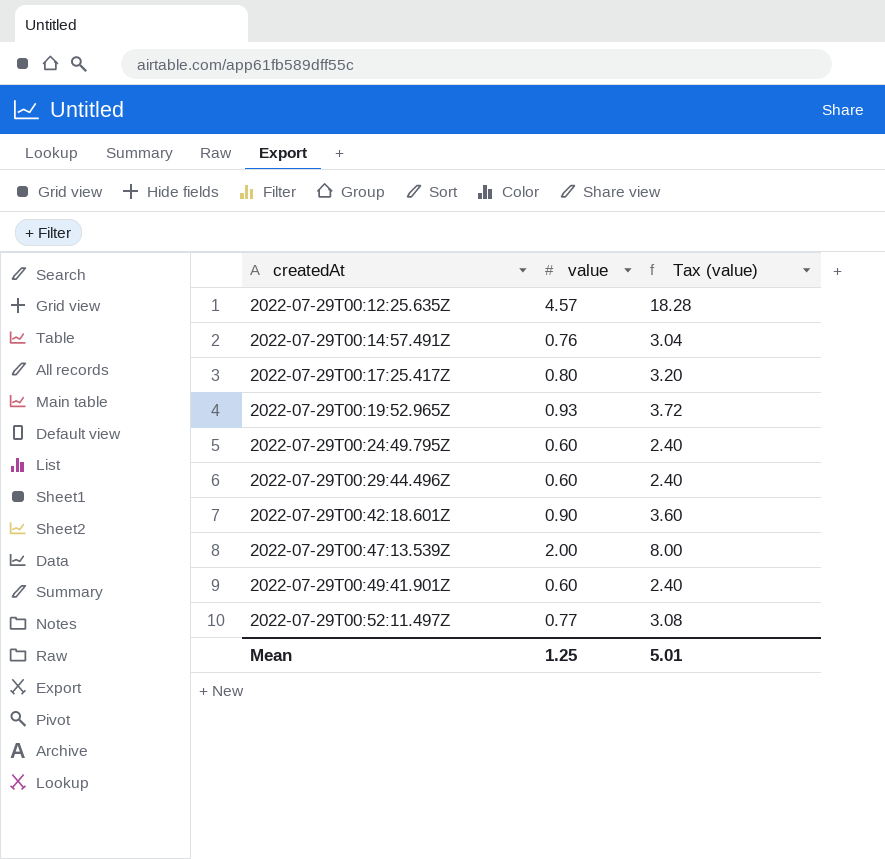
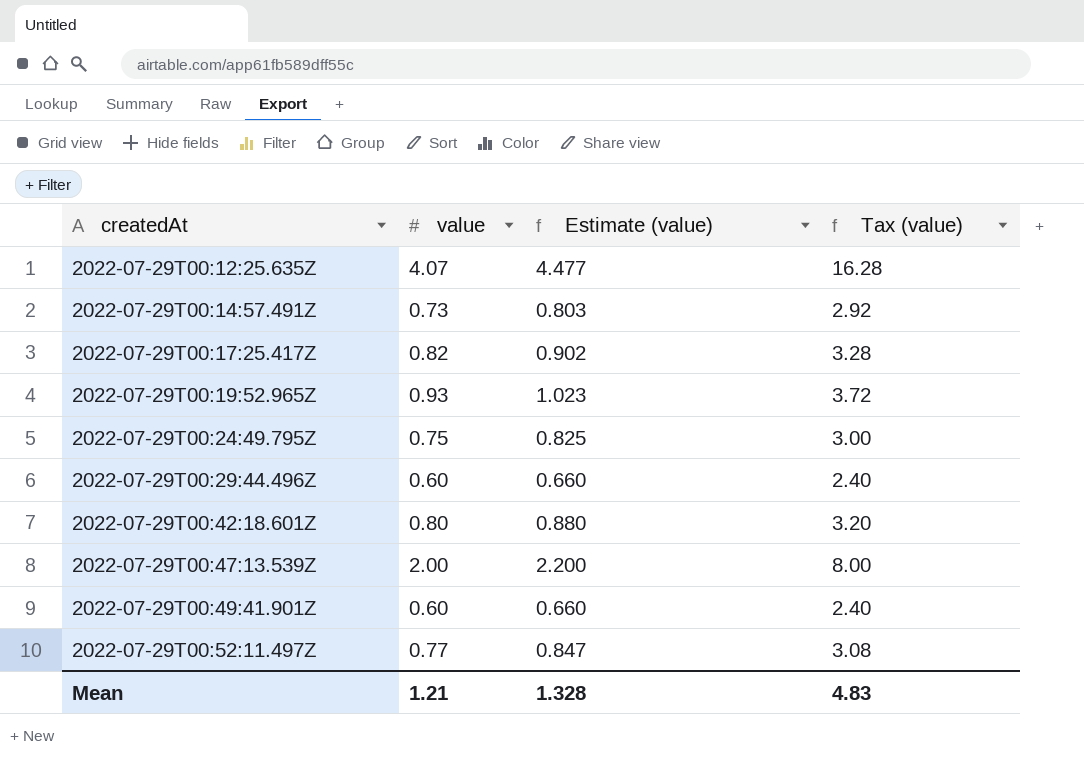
column Estimate (value) | formula: none -> [value] * 1.1
2022-07-29T00:12:25.635Z | value: 4.57 -> 4.07
2022-07-29T00:12:25.635Z | Tax (value): 18.28 -> 16.28
2022-07-29T00:14:57.491Z | value: 0.76 -> 0.73
2022-07-29T00:14:57.491Z | Tax (value): 3.04 -> 2.92
2022-07-29T00:17:25.417Z | value: 0.80 -> 0.82
2022-07-29T00:17:25.417Z | Tax (value): 3.20 -> 3.28
2022-07-29T00:24:49.795Z | value: 0.60 -> 0.75
2022-07-29T00:24:49.795Z | Tax (value): 2.40 -> 3.00
2022-07-29T00:42:18.601Z | value: 0.90 -> 0.80
2022-07-29T00:42:18.601Z | Tax (value): 3.60 -> 3.20
Mean | value: 1.25 -> 1.21
Mean | Tax (value): 5.01 -> 4.83

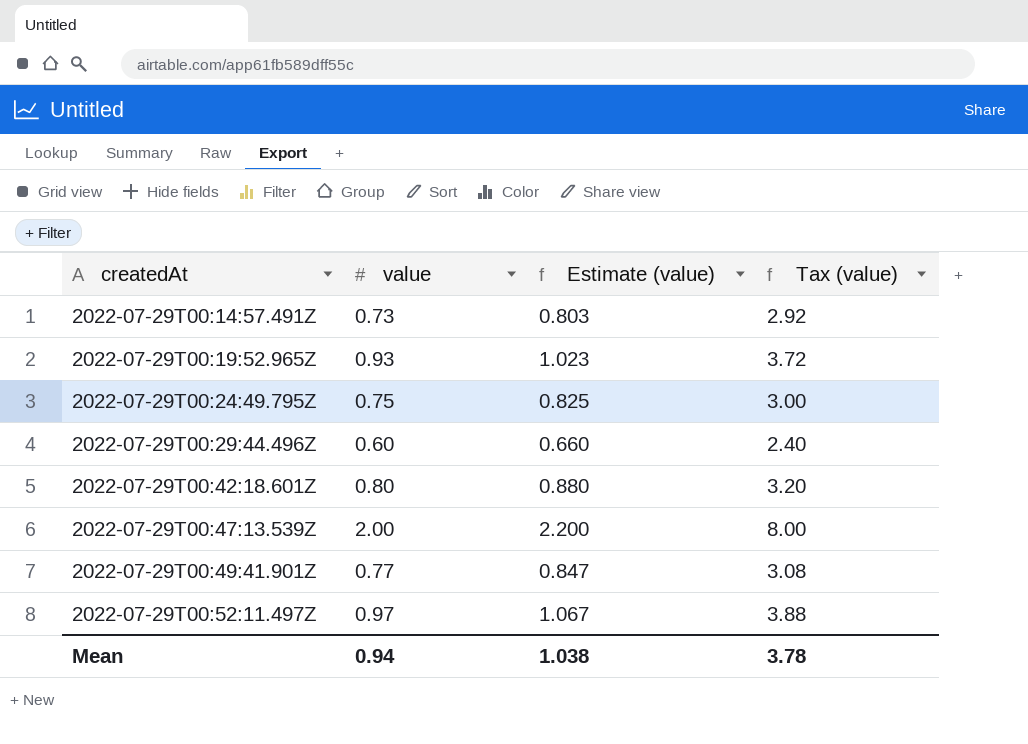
row 2022-07-29T00:12:25.635Z: 4.07 | 4.477 | 16.28 -> none
row 2022-07-29T00:17:25.417Z: 0.82 | 0.902 | 3.28 -> none
2022-07-29T00:49:41.901Z | value: 0.60 -> 0.77
2022-07-29T00:49:41.901Z | Estimate (value): 0.660 -> 0.847
2022-07-29T00:49:41.901Z | Tax (value): 2.40 -> 3.08
2022-07-29T00:52:11.497Z | value: 0.77 -> 0.97
2022-07-29T00:52:11.497Z | Estimate (value): 0.847 -> 1.067
2022-07-29T00:52:11.497Z | Tax (value): 3.08 -> 3.88
Mean | value: 1.21 -> 0.94
Mean | Estimate (value): 1.328 -> 1.038
Mean | Tax (value): 4.83 -> 3.78

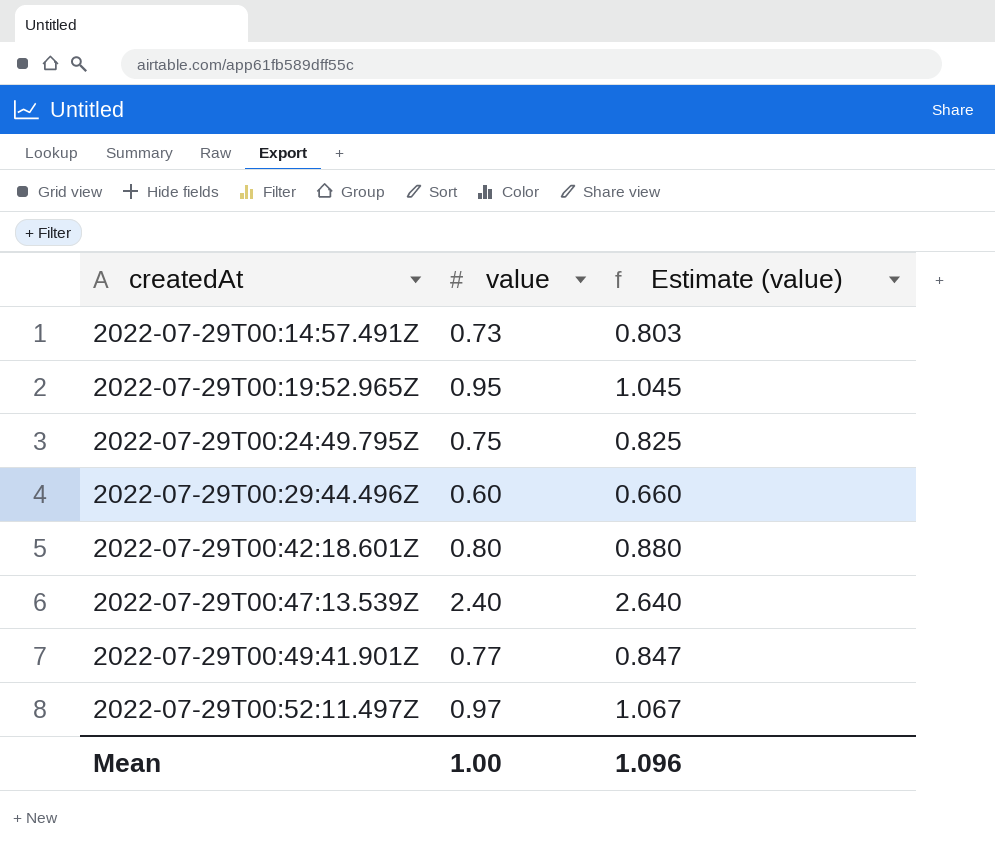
column Tax (value) | formula: [value] * 4 -> none
2022-07-29T00:19:52.965Z | value: 0.93 -> 0.95
2022-07-29T00:19:52.965Z | Estimate (value): 1.023 -> 1.045
2022-07-29T00:47:13.539Z | value: 2.00 -> 2.40
2022-07-29T00:47:13.539Z | Estimate (value): 2.200 -> 2.640
Mean | value: 0.94 -> 1.00
Mean | Estimate (value): 1.038 -> 1.096

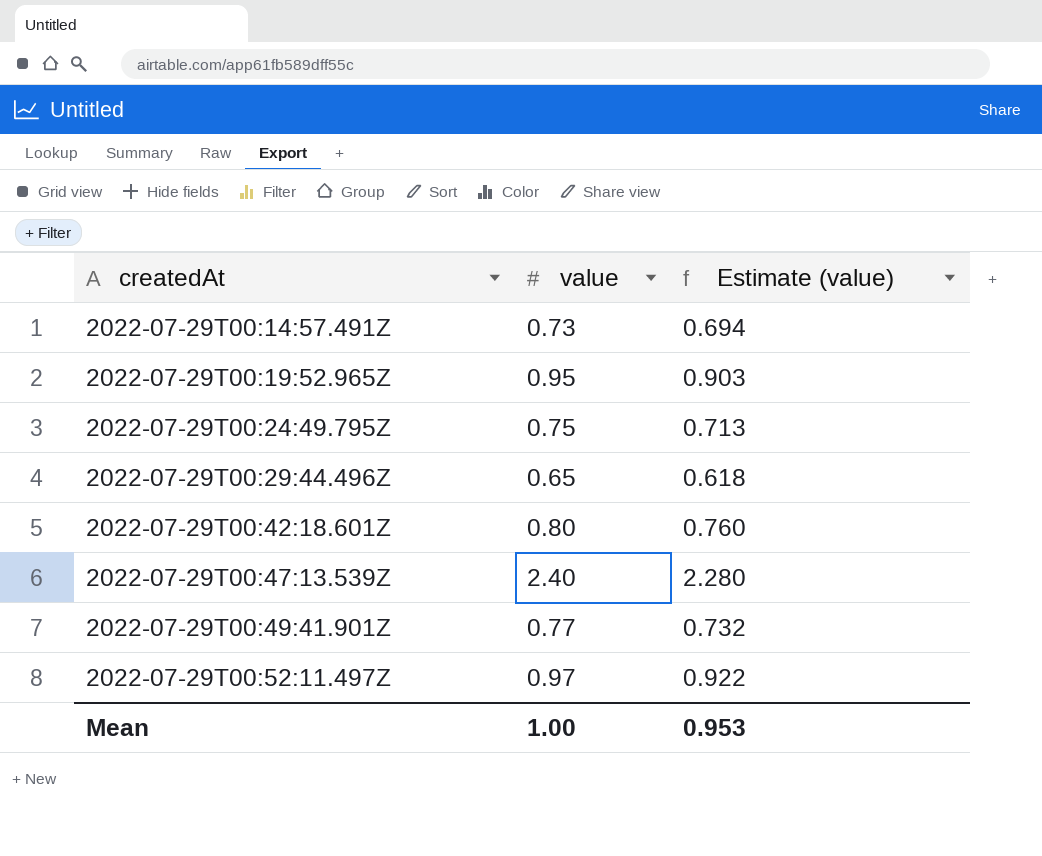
column Estimate (value) | formula: [value] * 1.1 -> [value] * 0.95
2022-07-29T00:29:44.496Z | value: 0.60 -> 0.65
Mean | Estimate (value): 1.096 -> 0.953

